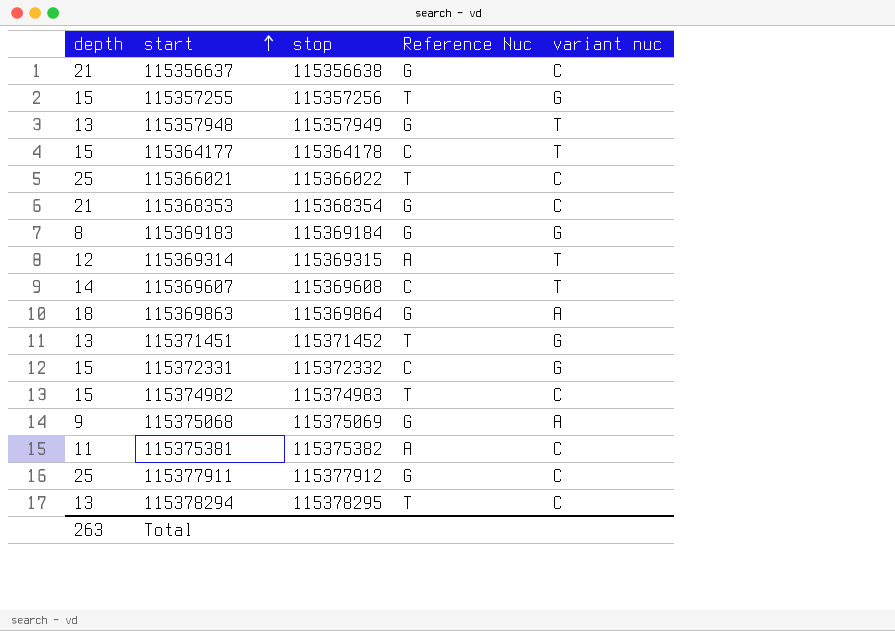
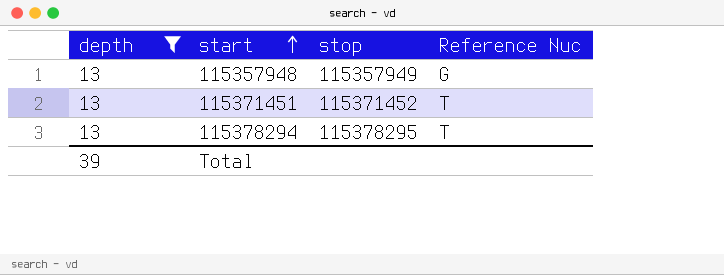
filter: none -> depth = 13
column variant nuc | position: 5 -> none
Total | depth: 263 -> 39

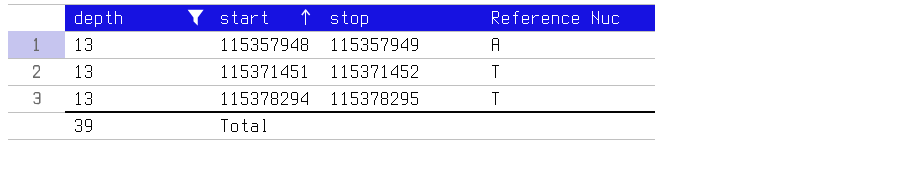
115357948 | Reference Nuc: G -> A

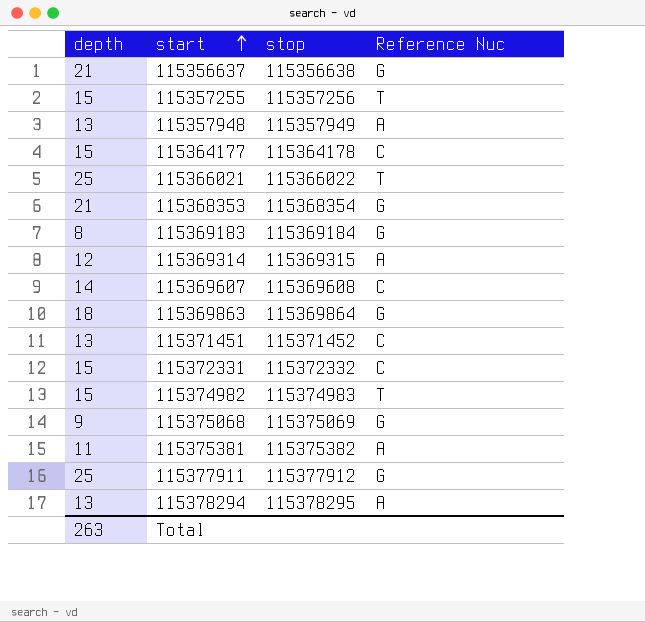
filter: depth = 13 -> none
115371451 | Reference Nuc: T -> C
115378294 | Reference Nuc: T -> A
Total | depth: 39 -> 263

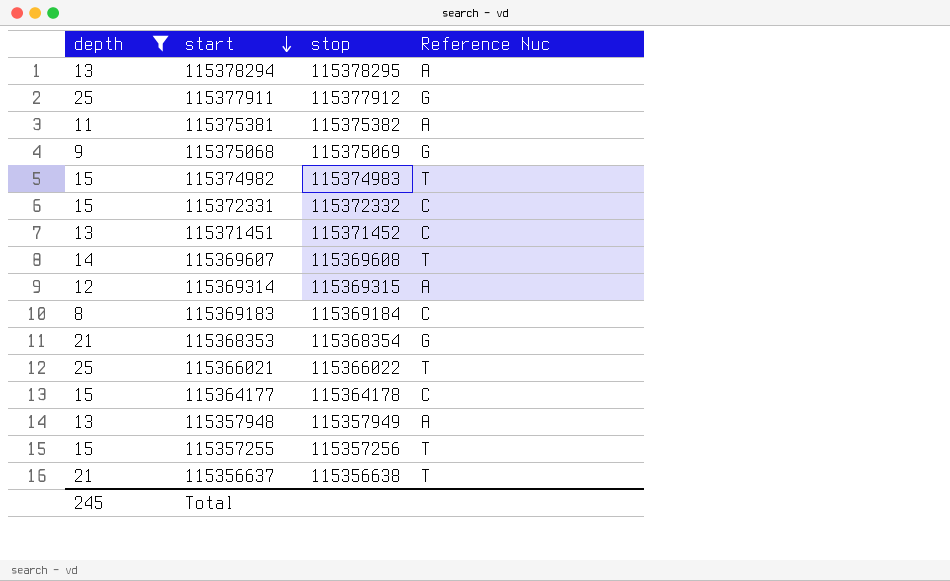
filter: none -> depth != 18
row order: start ascending -> start descending
115369607 | Reference Nuc: C -> T
115369183 | Reference Nuc: G -> C
115356637 | Reference Nuc: G -> T
Total | depth: 263 -> 245

